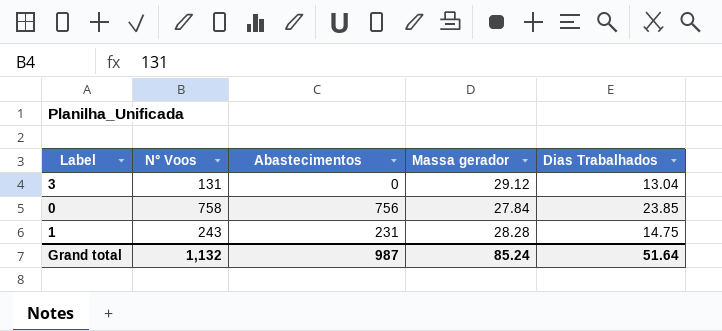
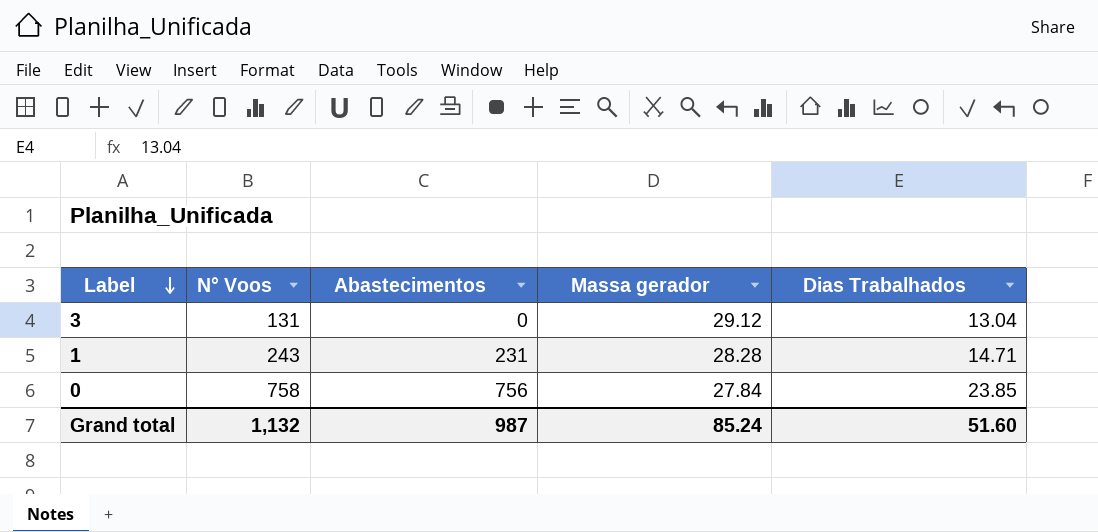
row order: none -> Label descending
1 | Dias Trabalhados: 14.75 -> 14.71
Grand total | Dias Trabalhados: 51.64 -> 51.60

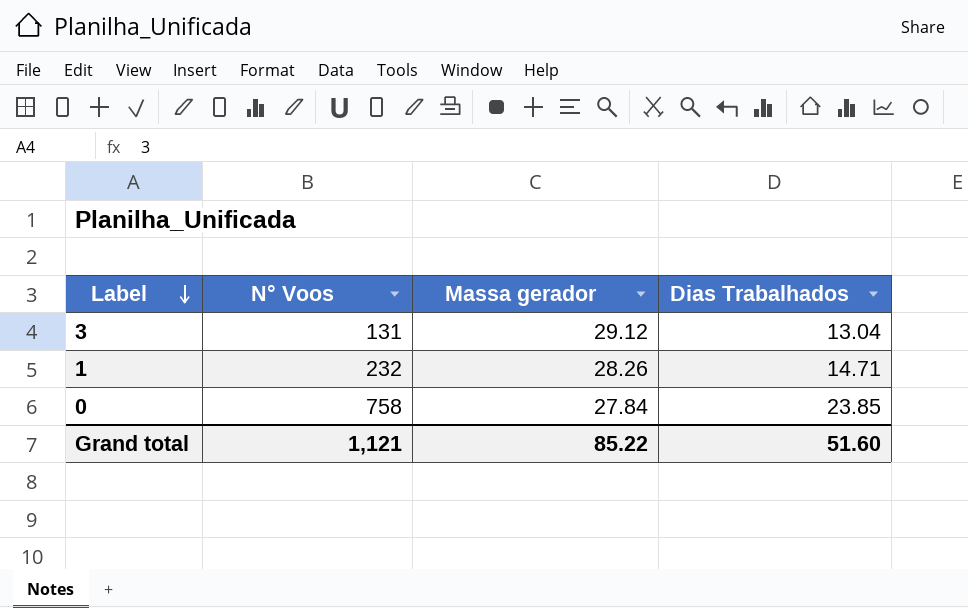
column Abastecimentos | position: 3 -> none
1 | N° Voos: 243 -> 232
1 | Massa gerador: 28.28 -> 28.26
Grand total | N° Voos: 1,132 -> 1,121
Grand total | Massa gerador: 85.24 -> 85.22

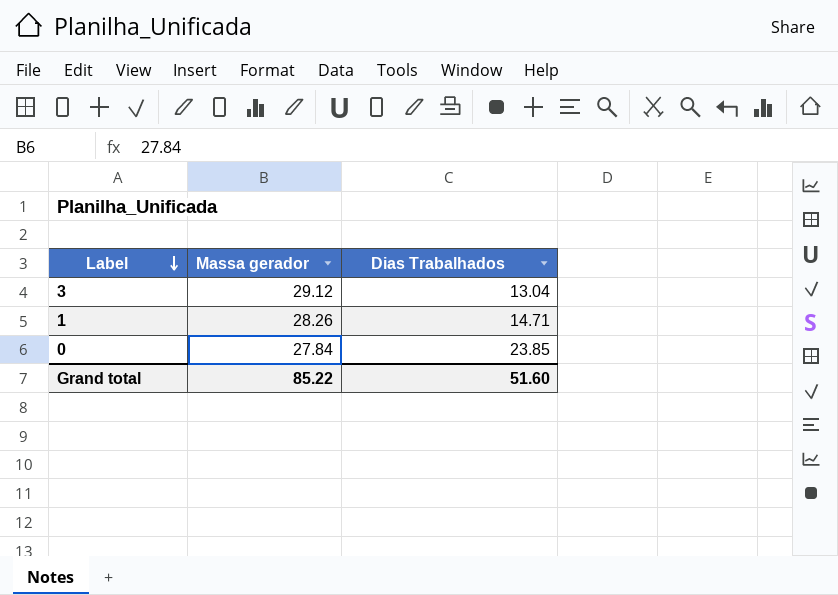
column N° Voos | position: 2 -> none

